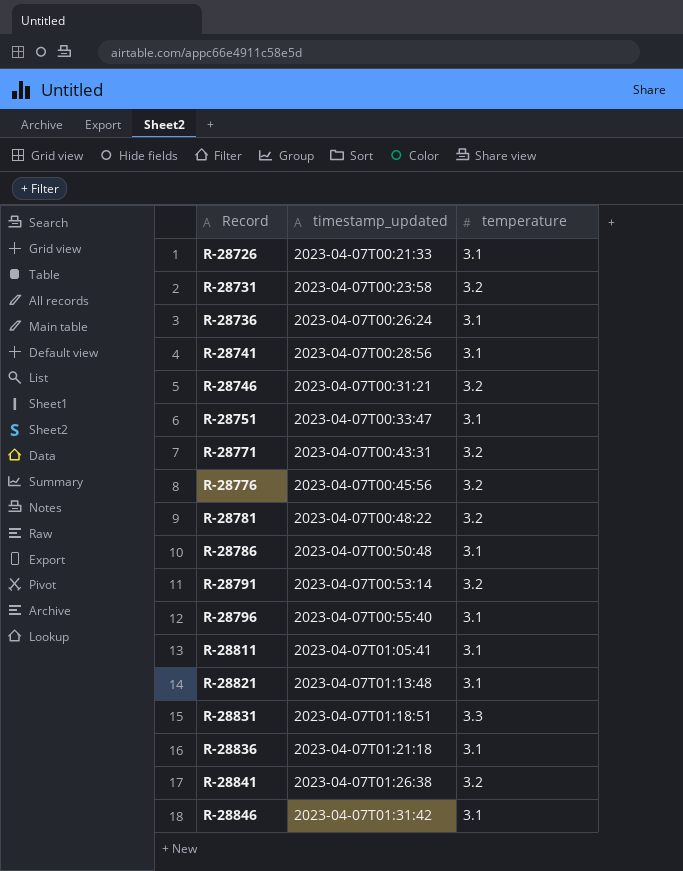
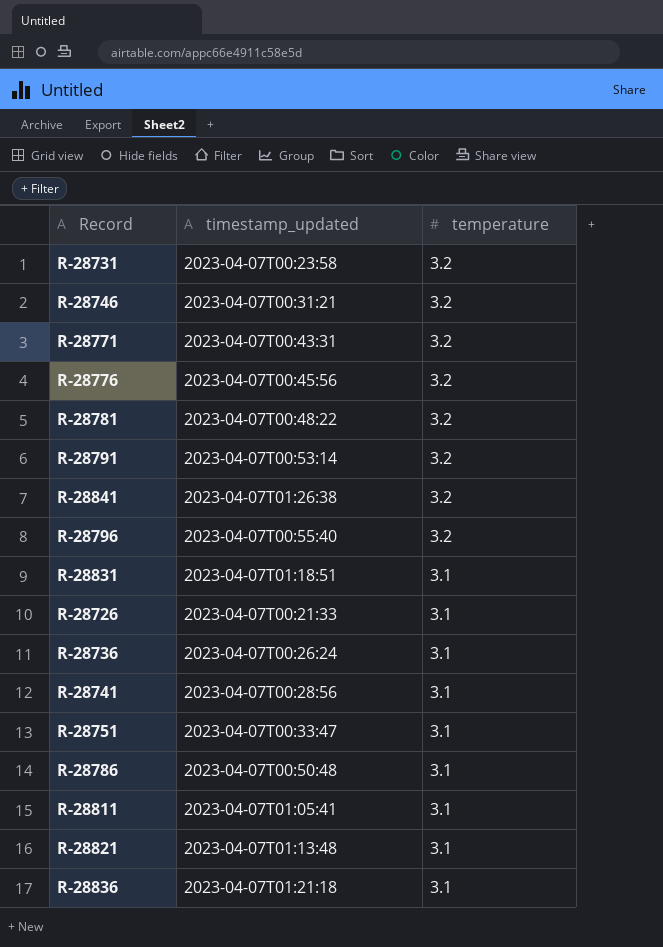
row order: Record ascending -> temperature descending
row R-28846: 2023-04-07T01:31:42 | 3.1 -> none
R-28796 | temperature: 3.1 -> 3.2
R-28831 | temperature: 3.3 -> 3.1

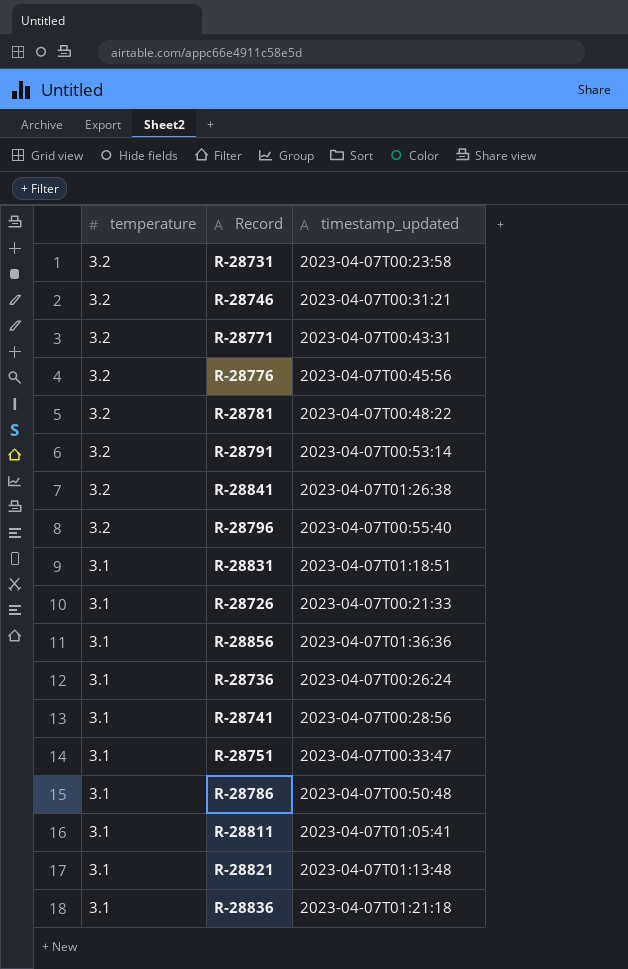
column temperature | position: 3 -> 1
row R-28856: none -> 3.1 | 2023-04-07T01:36:36

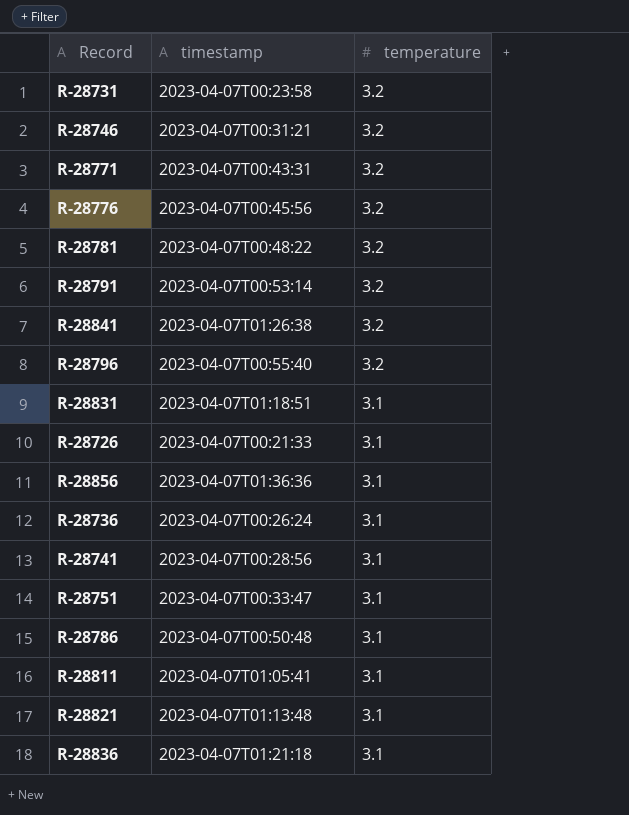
column name: timestamp_updated -> timestamp
column temperature | position: 1 -> 3

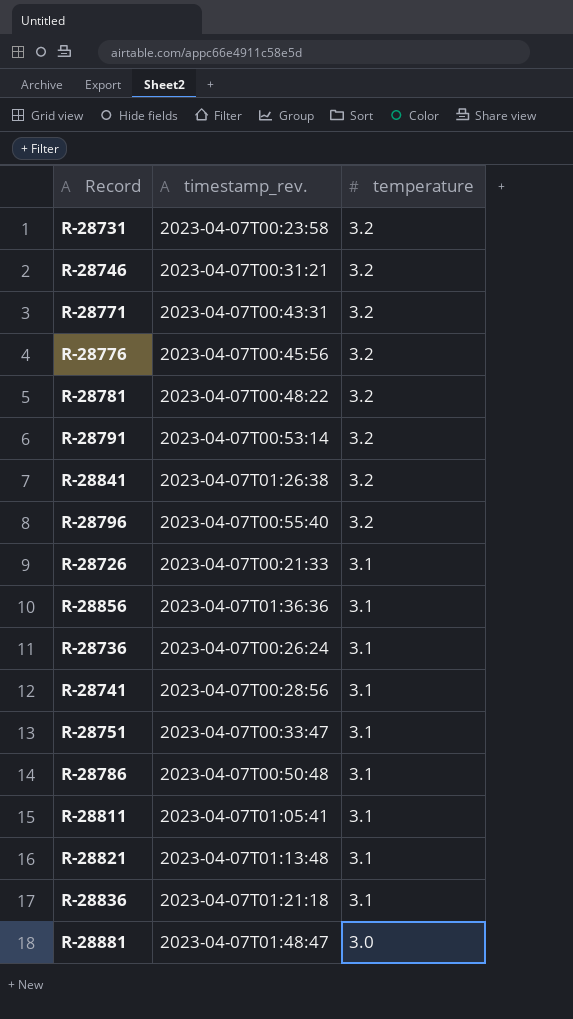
column name: timestamp -> timestamp_rev.
row R-28831: 2023-04-07T01:18:51 | 3.1 -> none
row R-28881: none -> 2023-04-07T01:48:47 | 3.0

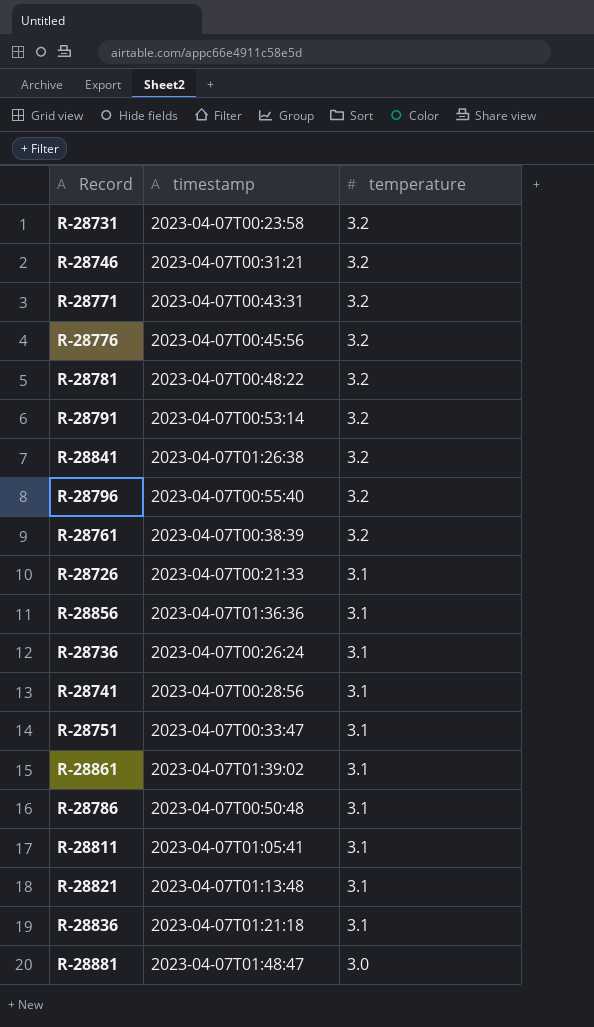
column name: timestamp_rev. -> timestamp
row R-28761: none -> 2023-04-07T00:38:39 | 3.2
row R-28861: none -> 2023-04-07T01:39:02 | 3.1

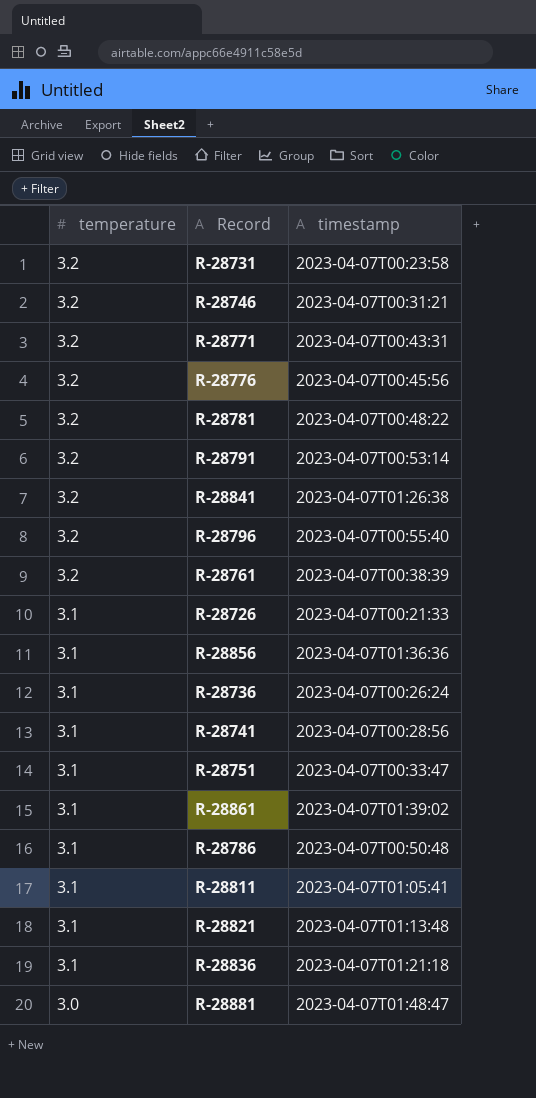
column temperature | position: 3 -> 1

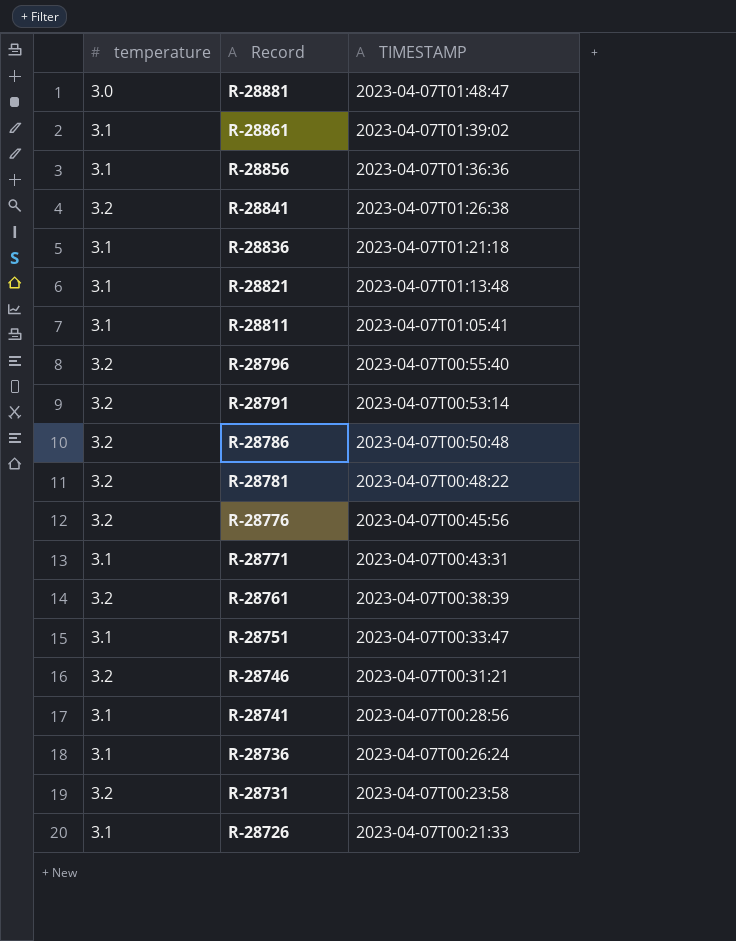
row order: temperature descending -> Record descending
column name: timestamp -> TIMESTAMP
R-28786 | temperature: 3.1 -> 3.2
R-28771 | temperature: 3.2 -> 3.1

